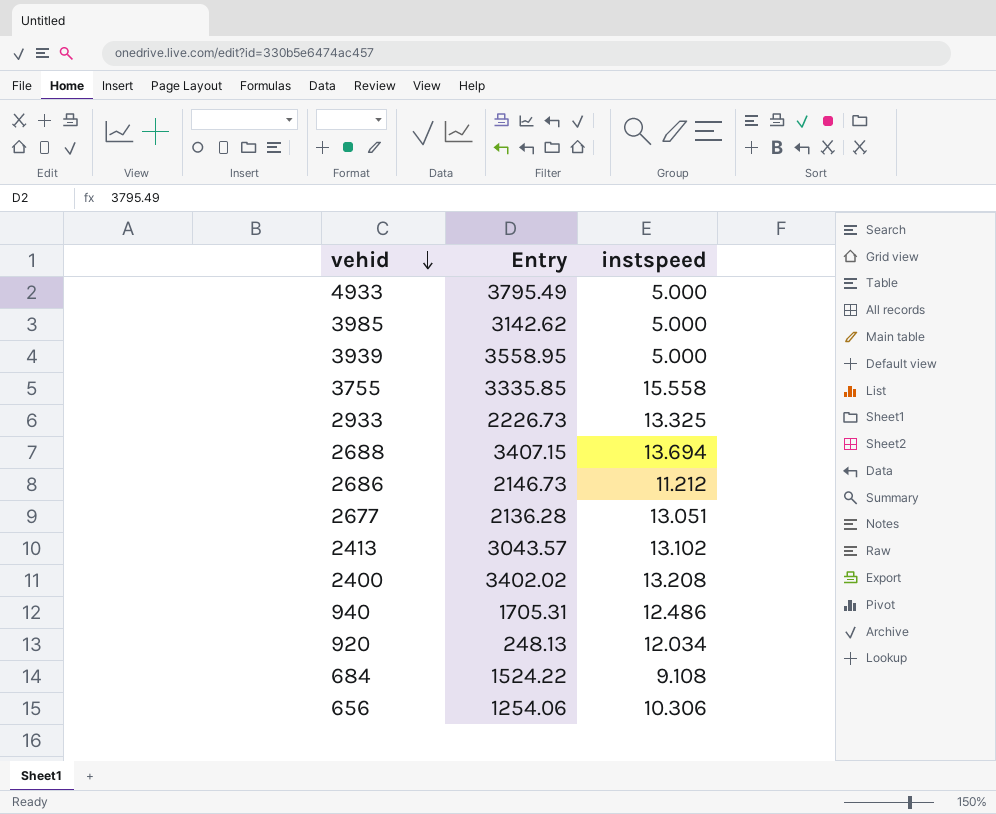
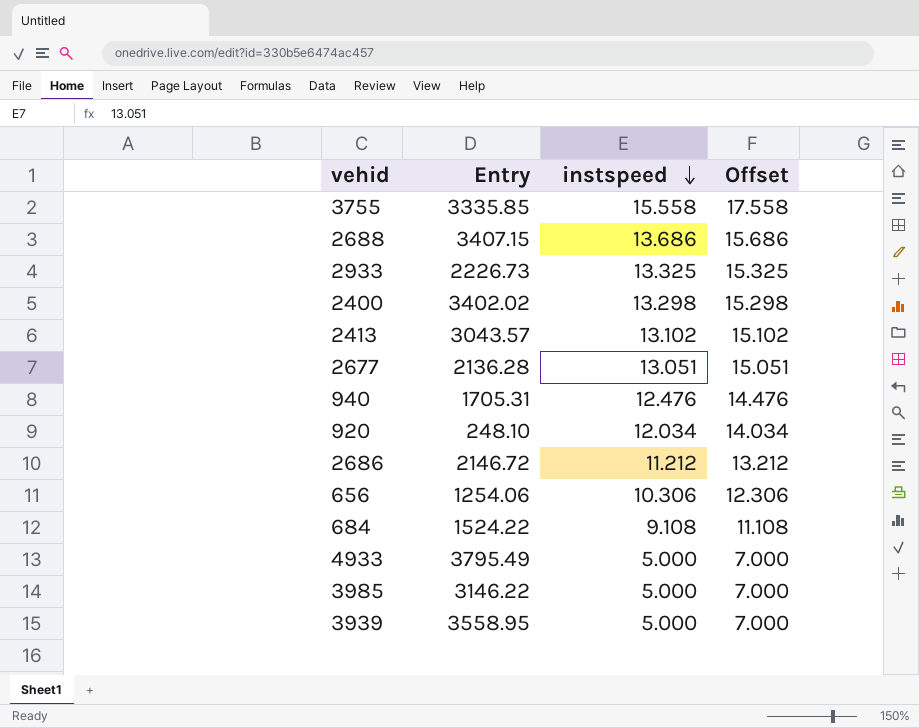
row order: vehid descending -> instspeed descending
column Offset | formula: none -> [instspeed] + 2
2688 | instspeed: 13.694 -> 13.686
2400 | instspeed: 13.208 -> 13.298
940 | instspeed: 12.486 -> 12.476
920 | Entry: 248.13 -> 248.10
2686 | Entry: 2146.73 -> 2146.72
3985 | Entry: 3142.62 -> 3146.22

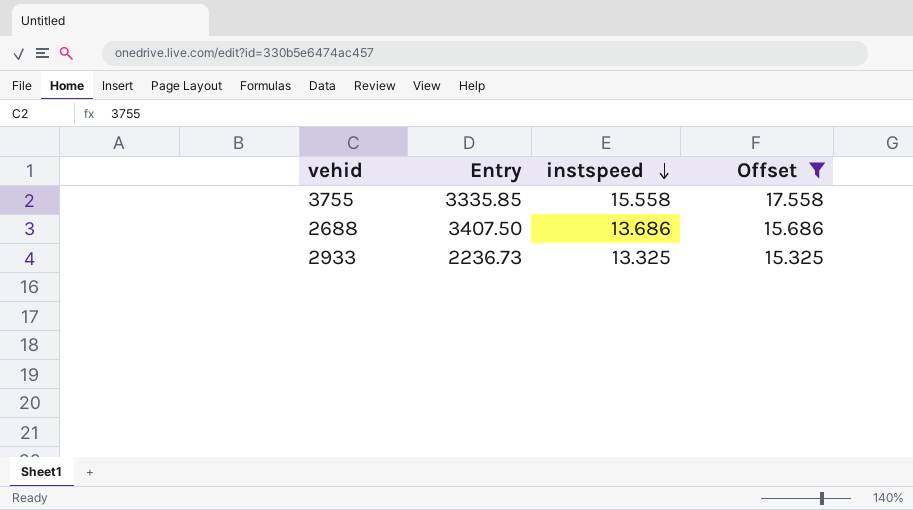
filter: none -> Offset >= 15.325
2688 | Entry: 3407.15 -> 3407.50
2933 | Entry: 2226.73 -> 2236.73

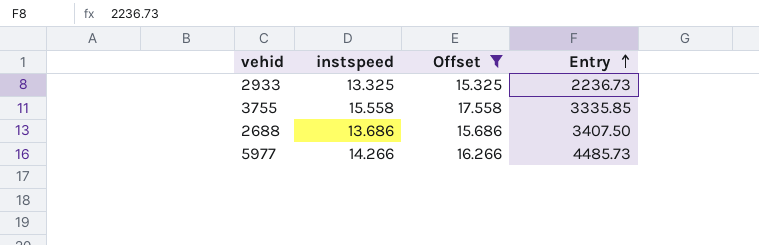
row order: instspeed descending -> Entry ascending
column Entry | position: 2 -> 4
row 5977: none -> 14.266 | 16.266 | 4485.73

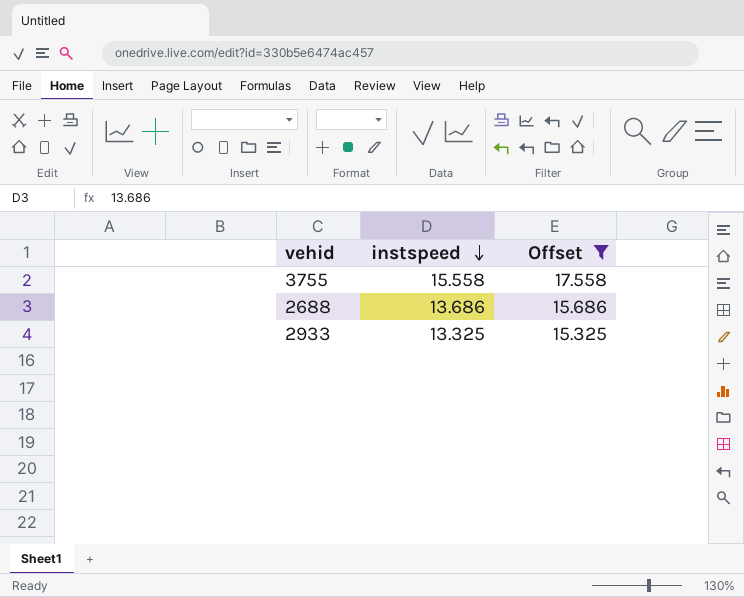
row order: Entry ascending -> instspeed descending
column Entry | position: 4 -> none
row 5977: 14.266 | 16.266 | 4485.73 -> none

